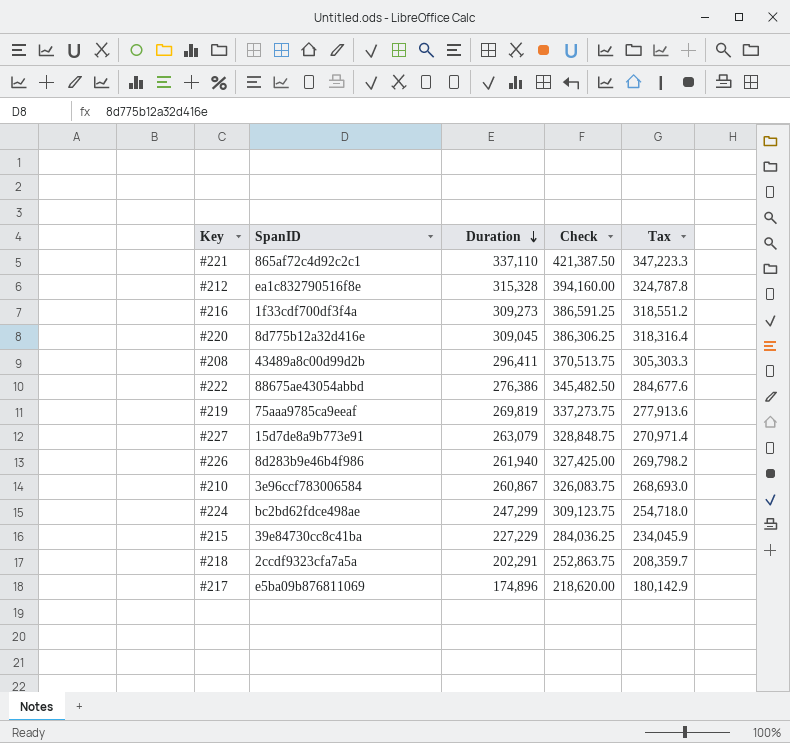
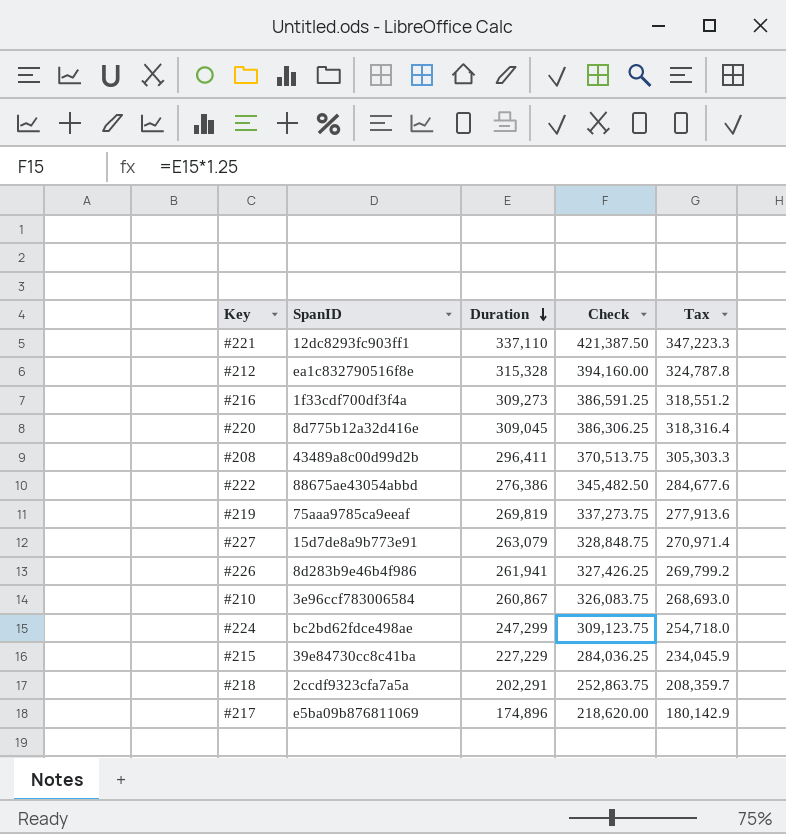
#221 | SpanID: 865af72c4d92c2c1 -> 12dc8293fc903ff1
#226 | Duration: 261,940 -> 261,941
#226 | Check: 327,425.00 -> 327,426.25
#226 | Tax: 269,798.2 -> 269,799.2

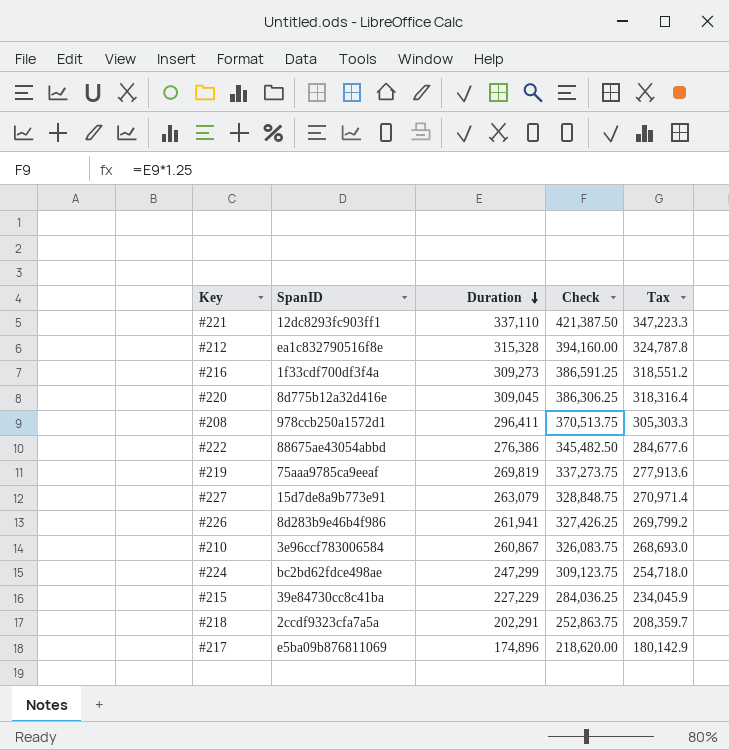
#208 | SpanID: 43489a8c00d99d2b -> 978ccb250a1572d1

